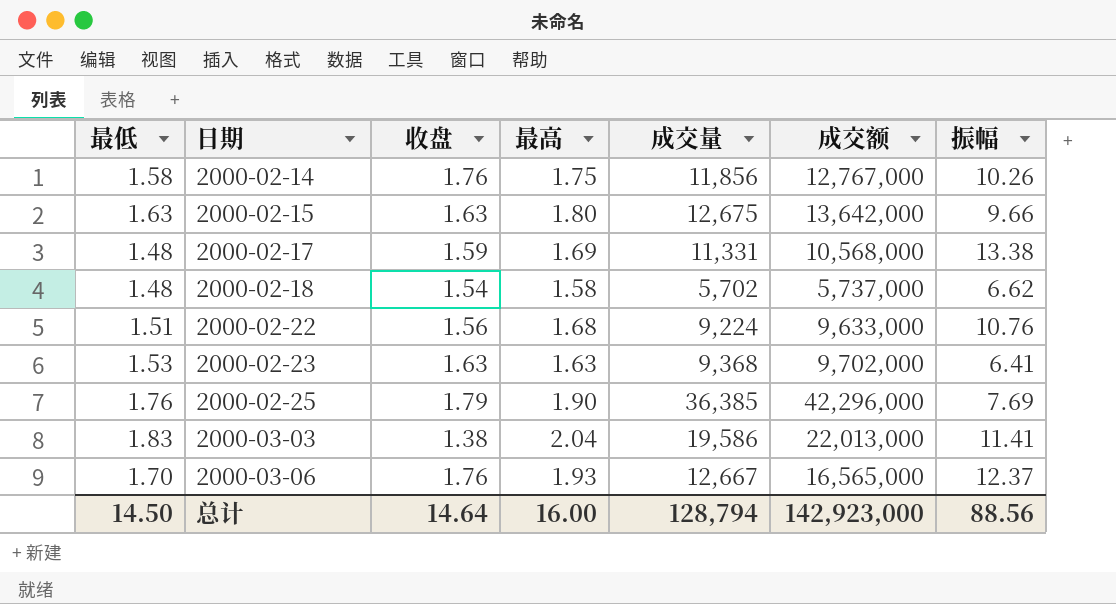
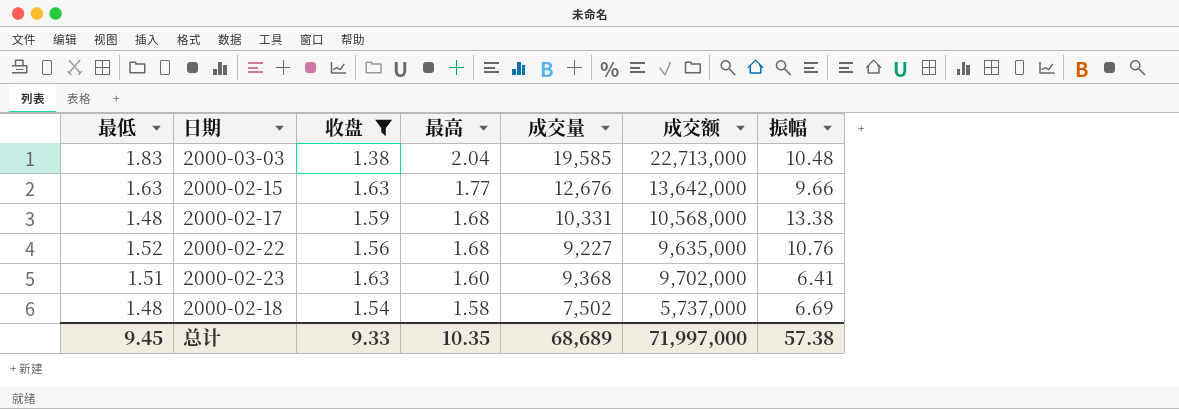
filter: none -> 收盘 <= 1.63
row order: 日期 ascending -> 最高 descending
2000-03-03 | 成交量: 19,586 -> 19,585
2000-03-03 | 成交额: 22,013,000 -> 22,713,000
2000-03-03 | 振幅: 11.41 -> 10.48
2000-02-15 | 最高: 1.80 -> 1.77
2000-02-15 | 成交量: 12,675 -> 12,676
2000-02-17 | 最高: 1.69 -> 1.68
2000-02-17 | 成交量: 11,331 -> 10,331
2000-02-22 | 最低: 1.51 -> 1.52
2000-02-22 | 成交量: 9,224 -> 9,227
2000-02-22 | 成交额: 9,633,000 -> 9,635,000
2000-02-23 | 最低: 1.53 -> 1.51
2000-02-23 | 最高: 1.63 -> 1.60
2000-02-18 | 成交量: 5,702 -> 7,502
2000-02-18 | 振幅: 6.62 -> 6.69
总计 | 最低: 14.50 -> 9.45
总计 | 收盘: 14.64 -> 9.33
总计 | 最高: 16.00 -> 10.35
总计 | 成交量: 128,794 -> 68,689
总计 | 成交额: 142,923,000 -> 71,997,000
总计 | 振幅: 88.56 -> 57.38

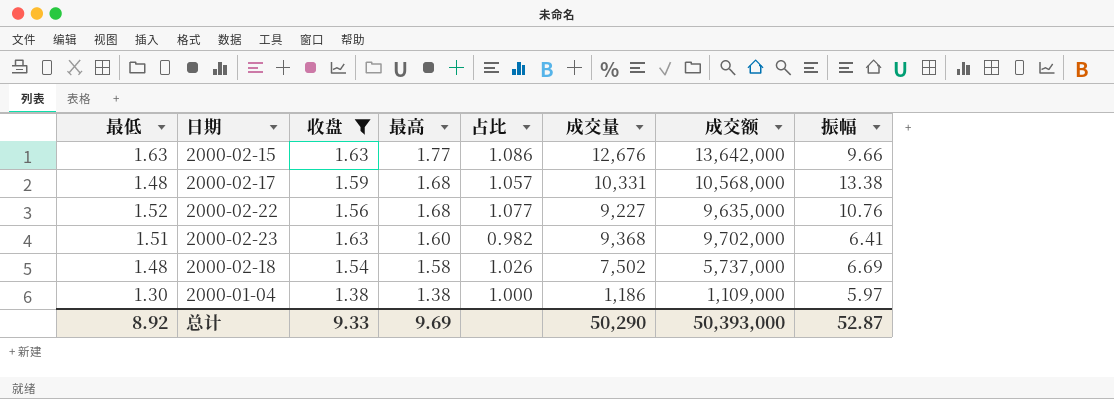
column 占比 | formula: none -> [最高] / [收盘]
row 2000-03-03: 1.83 | 1.38 | 2.04 | 19,585 | 22,713,000 | 10.48 -> none
row 2000-01-04: none -> 1.30 | 1.38 | 1.38 | 1.000 | 1,186 | 1,109,000 | 5.97
总计 | 最低: 9.45 -> 8.92
总计 | 最高: 10.35 -> 9.69
总计 | 成交量: 68,689 -> 50,290
总计 | 成交额: 71,997,000 -> 50,393,000
总计 | 振幅: 57.38 -> 52.87

